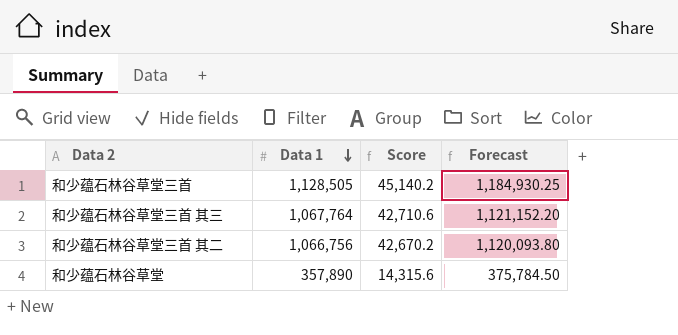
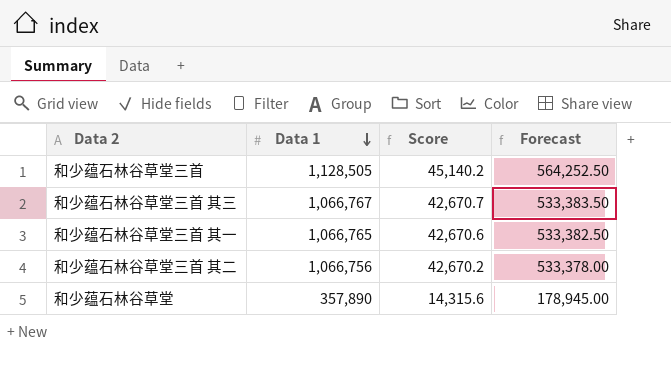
column Forecast | formula: [Data 1] * 1.05 -> [Data 1] * 0.5
和少蕴石林谷草堂三首 其三 | Data 1: 1,067,764 -> 1,066,767
和少蕴石林谷草堂三首 其三 | Score: 42,710.6 -> 42,670.7
row 和少蕴石林谷草堂三首 其一: none -> 1,066,765 | 42,670.6 | 533,382.50

